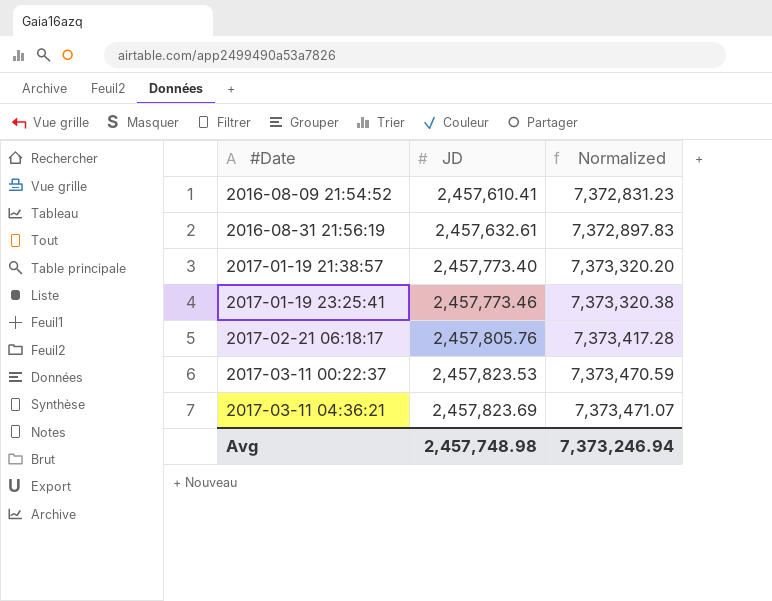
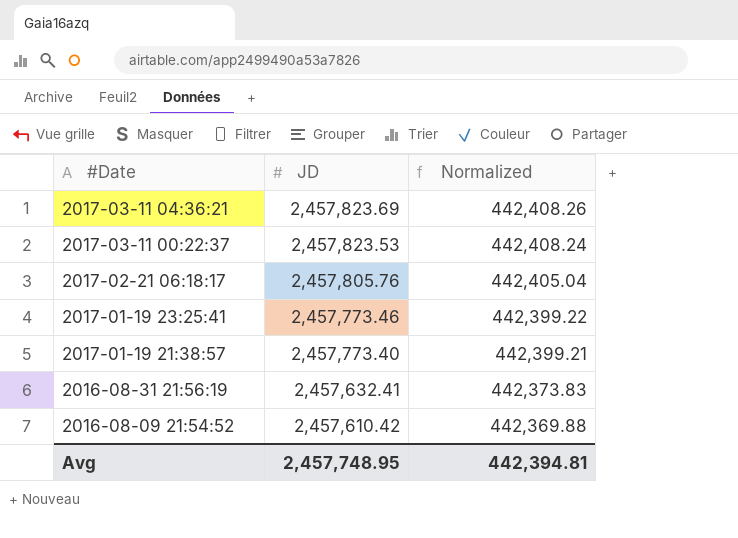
row order: #Date ascending -> #Date descending
column Normalized | formula: [JD] * 3 -> [JD] * 0.18
2016-08-31 21:56:19 | JD: 2,457,632.61 -> 2,457,632.41
2016-08-09 21:54:52 | JD: 2,457,610.41 -> 2,457,610.42
Avg | JD: 2,457,748.98 -> 2,457,748.95
Avg | Normalized: 7,373,246.94 -> 442,394.81

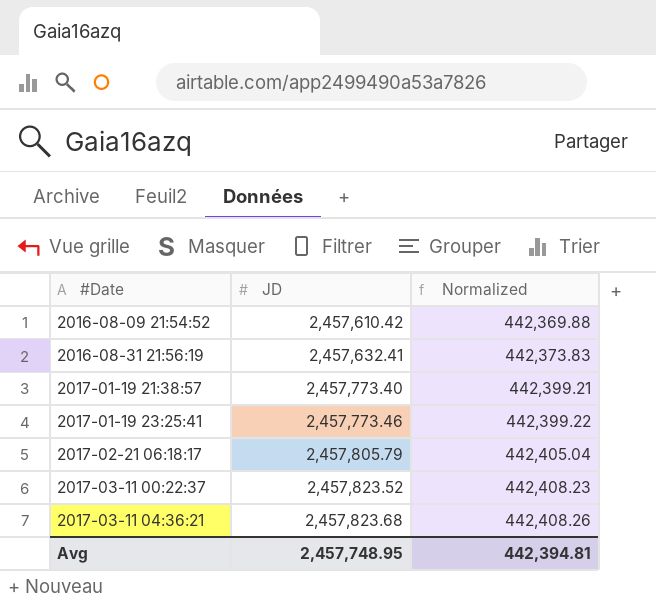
row order: #Date descending -> #Date ascending
2017-02-21 06:18:17 | JD: 2,457,805.76 -> 2,457,805.79
2017-03-11 00:22:37 | JD: 2,457,823.53 -> 2,457,823.52
2017-03-11 00:22:37 | Normalized: 442,408.24 -> 442,408.23
2017-03-11 04:36:21 | JD: 2,457,823.69 -> 2,457,823.68

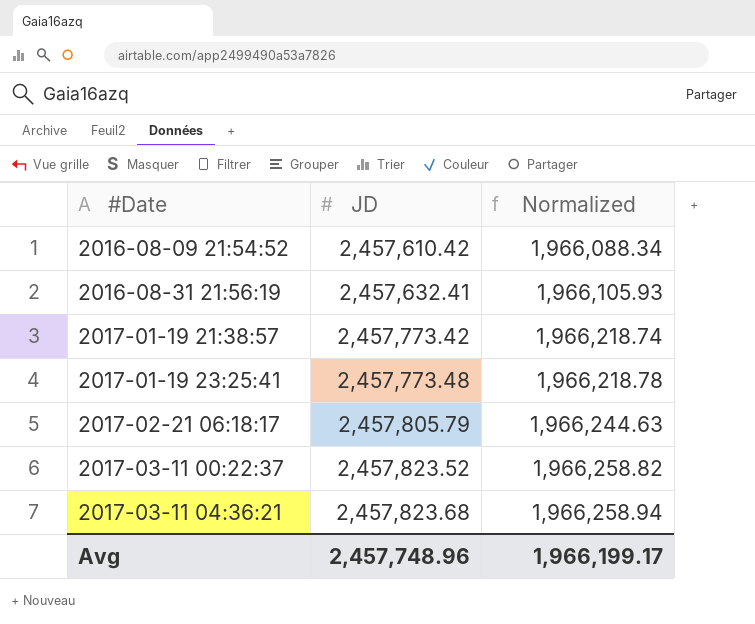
column Normalized | formula: [JD] * 0.18 -> [JD] * 0.8
2017-01-19 21:38:57 | JD: 2,457,773.40 -> 2,457,773.42
2017-01-19 23:25:41 | JD: 2,457,773.46 -> 2,457,773.48
Avg | JD: 2,457,748.95 -> 2,457,748.96
Avg | Normalized: 442,394.81 -> 1,966,199.17

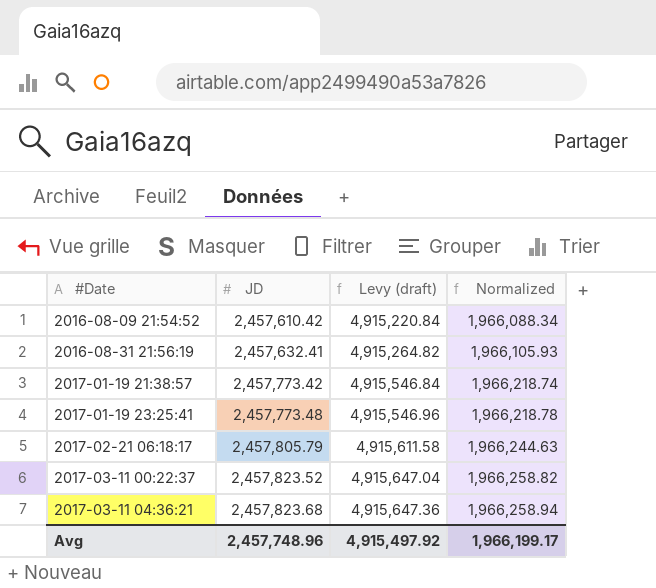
column Levy (draft) | formula: none -> [JD] * 2

